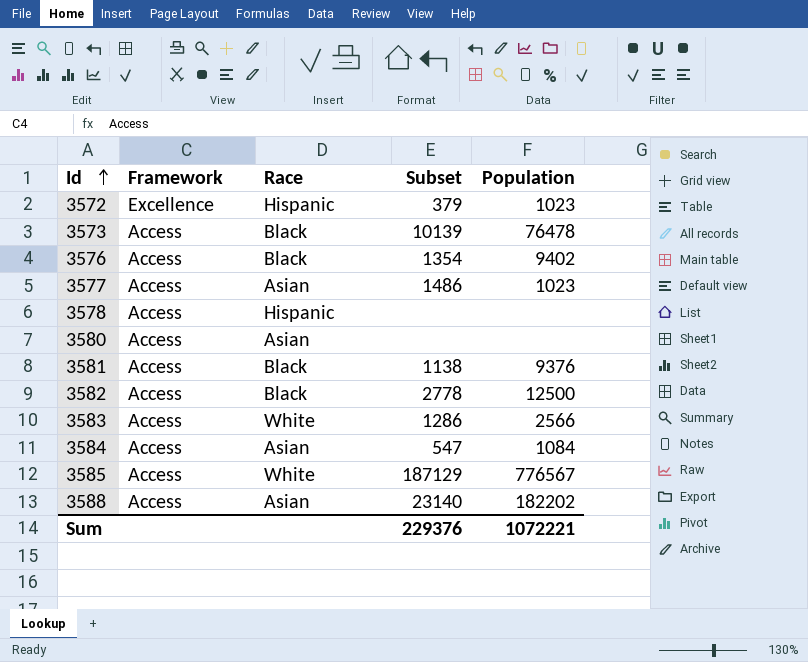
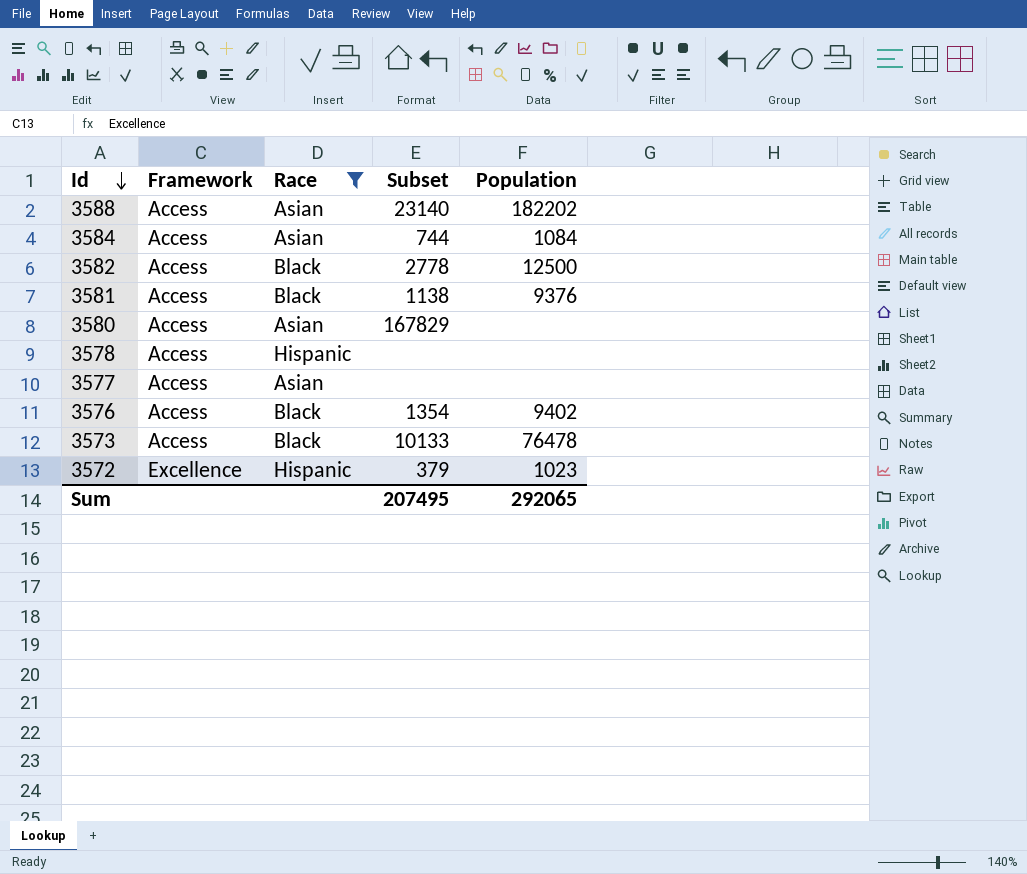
filter: none -> Race != White
row order: Id ascending -> Id descending
3584 | Subset: 547 -> 744
3580 | Subset: none -> 167829
3577 | Subset: 1486 -> none
3577 | Population: 1023 -> none
3573 | Subset: 10139 -> 10133
Sum | Subset: 229376 -> 207495
Sum | Population: 1072221 -> 292065

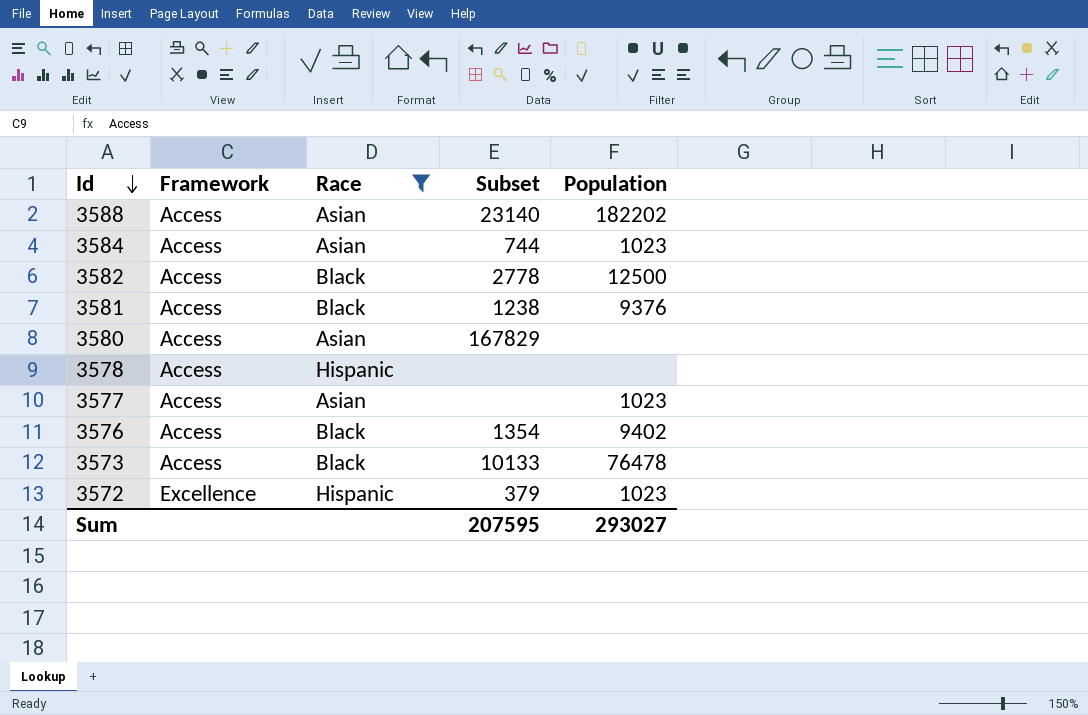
3584 | Population: 1084 -> 1023
3581 | Subset: 1138 -> 1238
3577 | Population: none -> 1023
Sum | Subset: 207495 -> 207595
Sum | Population: 292065 -> 293027

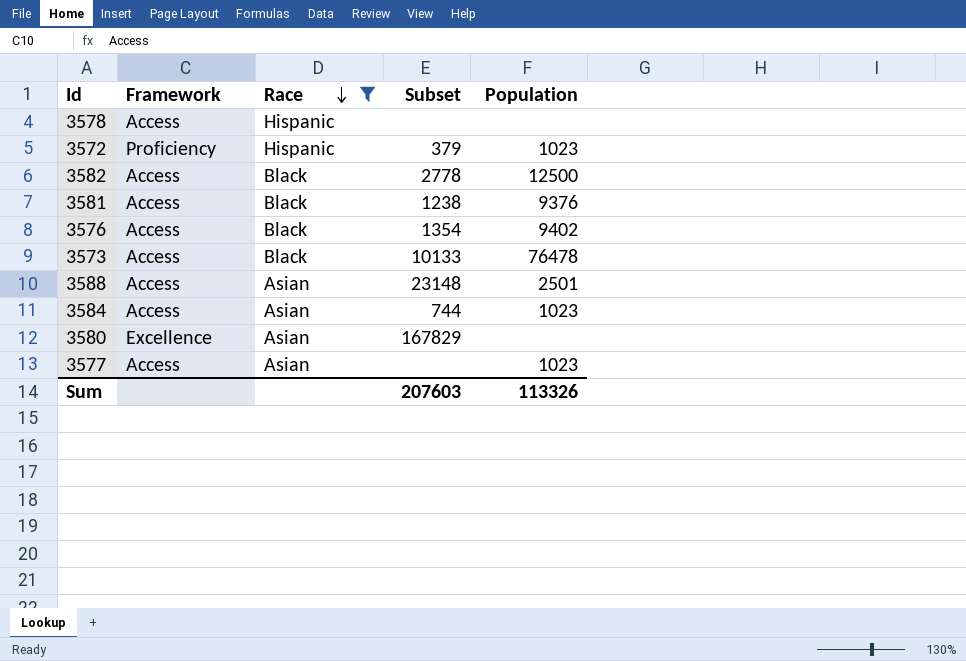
row order: Id descending -> Race descending
3572 | Framework: Excellence -> Proficiency
3588 | Subset: 23140 -> 23148
3588 | Population: 182202 -> 2501
3580 | Framework: Access -> Excellence
Sum | Subset: 207595 -> 207603
Sum | Population: 293027 -> 113326

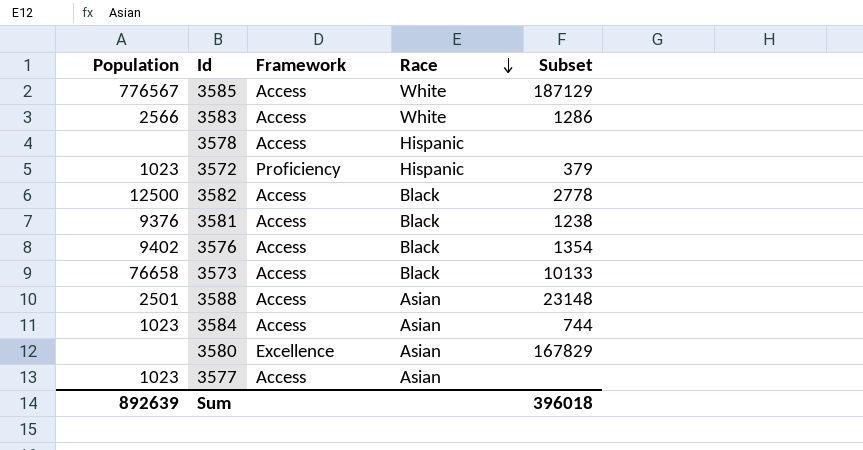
filter: Race != White -> none
column Population | position: 5 -> 1
3573 | Population: 76478 -> 76658
Sum | Population: 113326 -> 892639
Sum | Subset: 207603 -> 396018

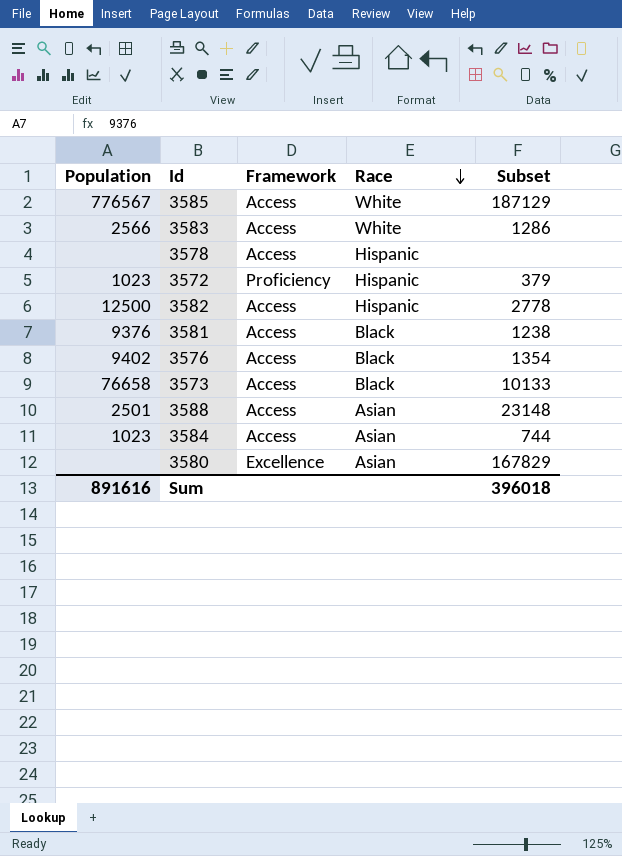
row 3577: 1023 | Access | Asian | none -> none
3582 | Race: Black -> Hispanic
Sum | Population: 892639 -> 891616

